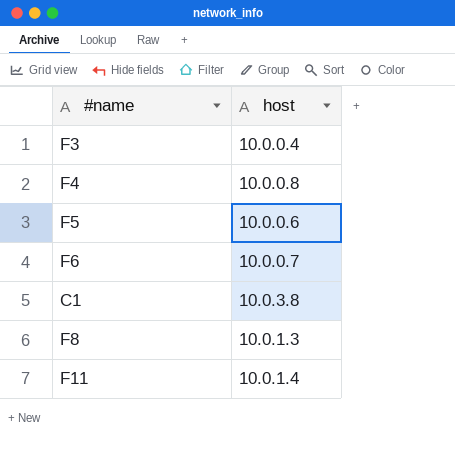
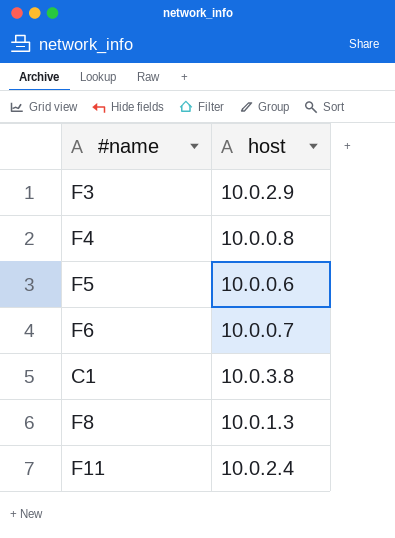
F3 | host: 10.0.0.4 -> 10.0.2.9
F11 | host: 10.0.1.4 -> 10.0.2.4

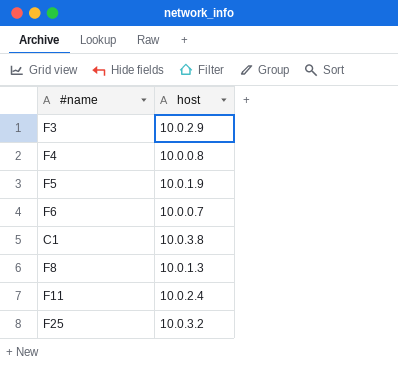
F5 | host: 10.0.0.6 -> 10.0.1.9
row F25: none -> 10.0.3.2

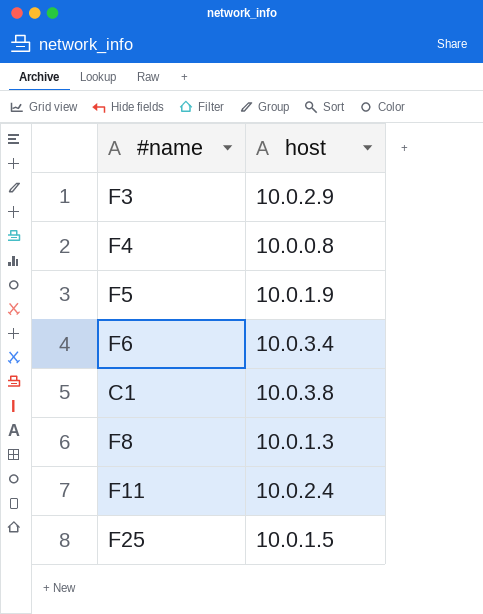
F6 | host: 10.0.0.7 -> 10.0.3.4
F25 | host: 10.0.3.2 -> 10.0.1.5

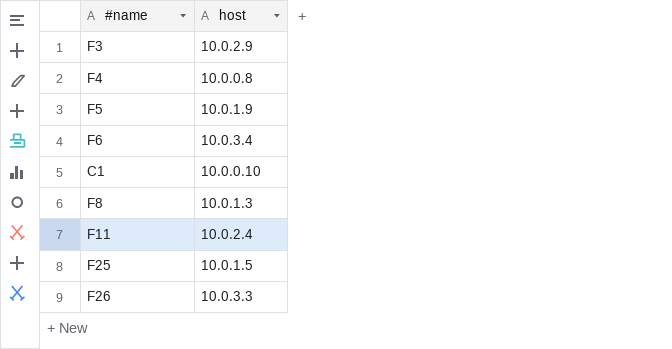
C1 | host: 10.0.3.8 -> 10.0.0.10
row F26: none -> 10.0.3.3

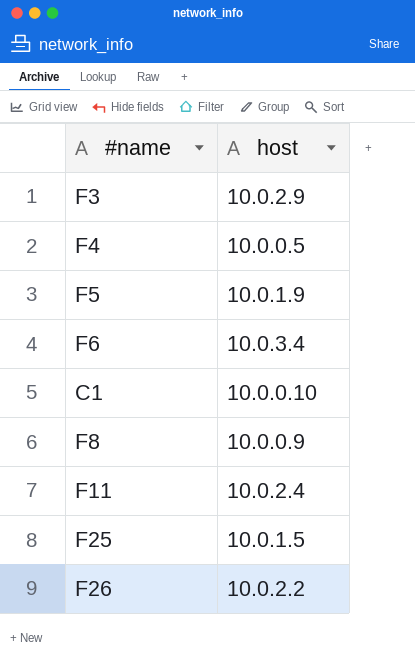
F4 | host: 10.0.0.8 -> 10.0.0.5
F8 | host: 10.0.1.3 -> 10.0.0.9
F26 | host: 10.0.3.3 -> 10.0.2.2

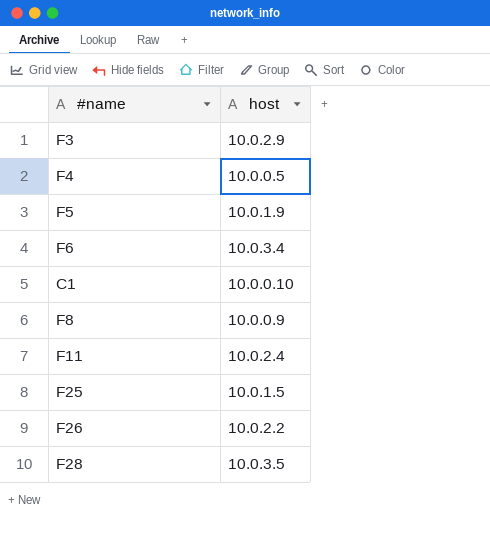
row F28: none -> 10.0.3.5

